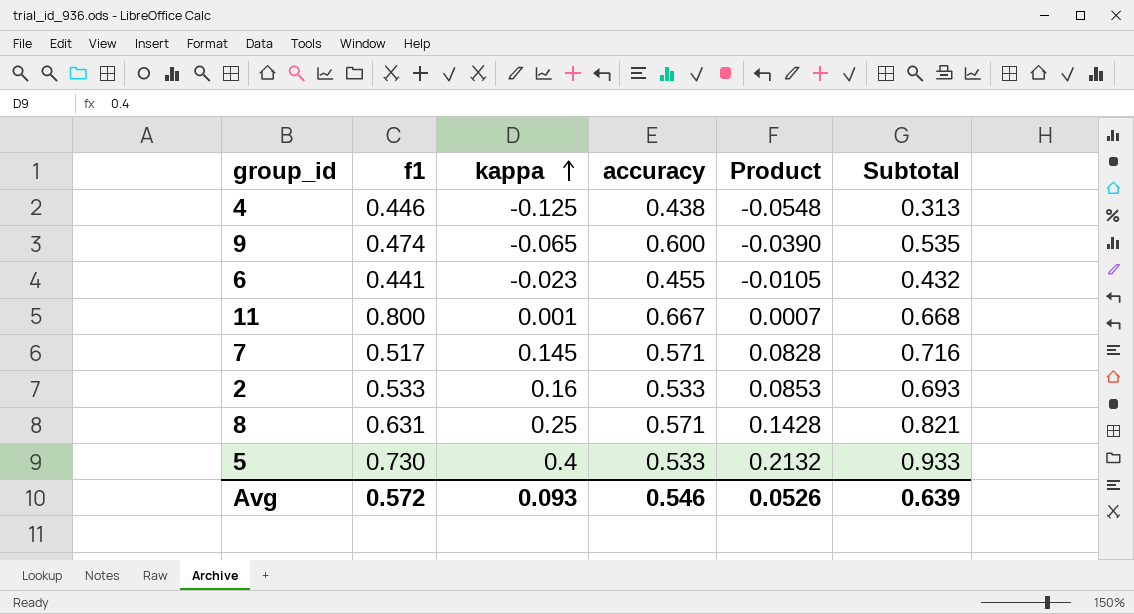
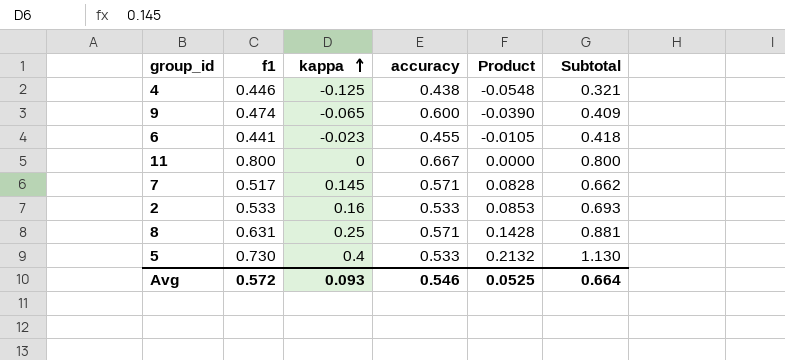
column Subtotal | formula: [kappa] + [accuracy] -> [f1] + [kappa]
11 | kappa: 0.001 -> 0
11 | Product: 0.0007 -> 0.0000
Avg | Product: 0.0526 -> 0.0525
Avg | Subtotal: 0.639 -> 0.664

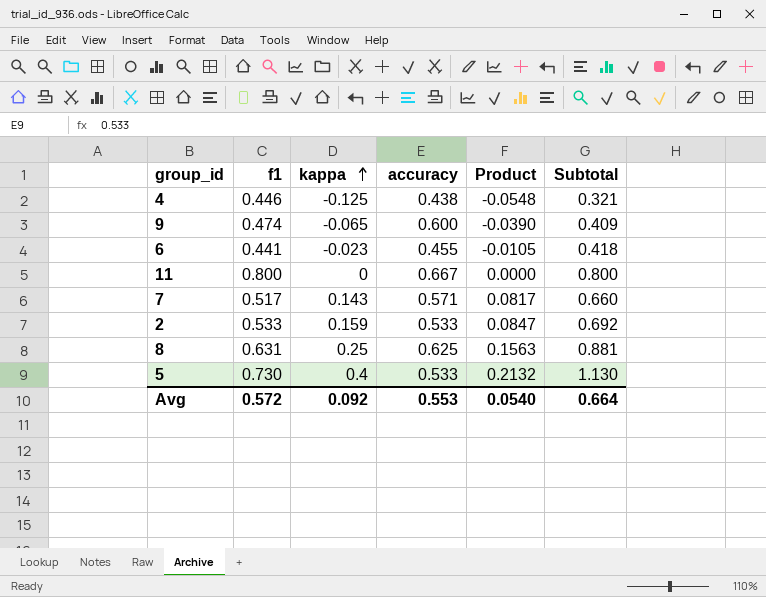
7 | kappa: 0.145 -> 0.143
7 | Product: 0.0828 -> 0.0817
7 | Subtotal: 0.662 -> 0.660
2 | kappa: 0.16 -> 0.159
2 | Product: 0.0853 -> 0.0847
2 | Subtotal: 0.693 -> 0.692
8 | accuracy: 0.571 -> 0.625
8 | Product: 0.1428 -> 0.1563
Avg | kappa: 0.093 -> 0.092
Avg | accuracy: 0.546 -> 0.553
Avg | Product: 0.0525 -> 0.0540

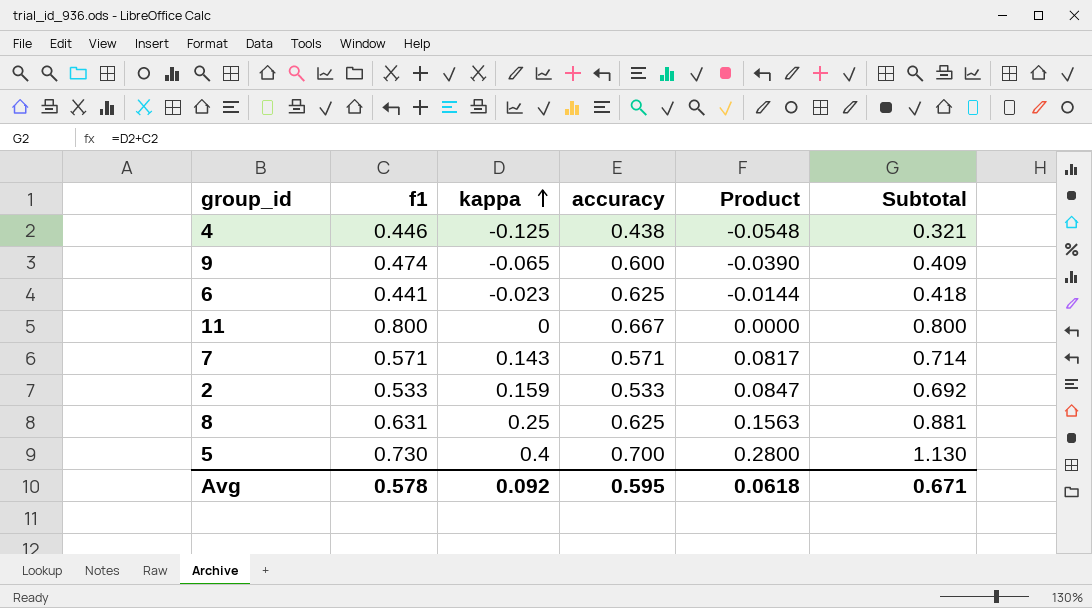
6 | accuracy: 0.455 -> 0.625
6 | Product: -0.0105 -> -0.0144
7 | f1: 0.517 -> 0.571
7 | Subtotal: 0.660 -> 0.714
5 | accuracy: 0.533 -> 0.700
5 | Product: 0.2132 -> 0.2800
Avg | f1: 0.572 -> 0.578
Avg | accuracy: 0.553 -> 0.595
Avg | Product: 0.0540 -> 0.0618
Avg | Subtotal: 0.664 -> 0.671

